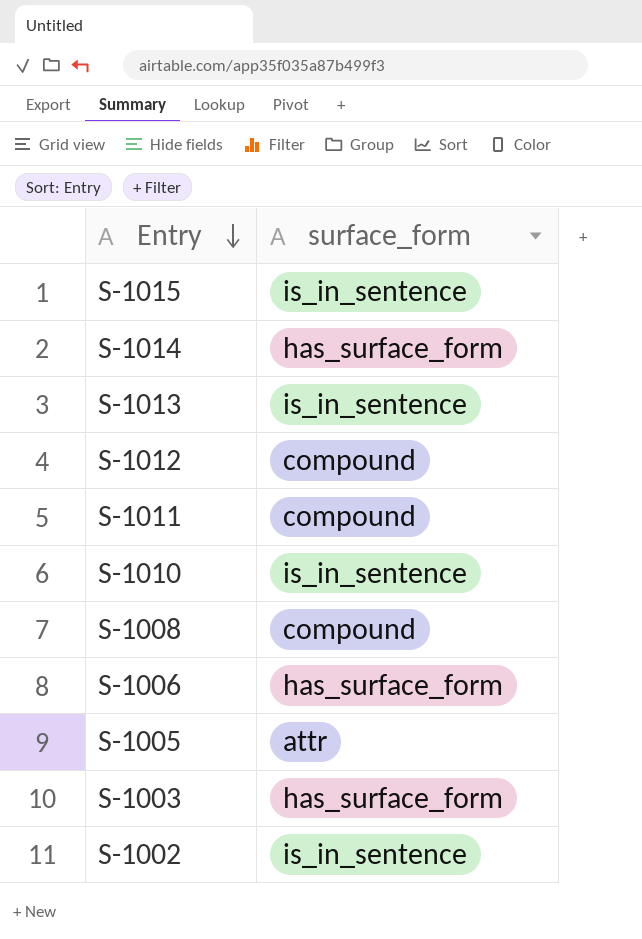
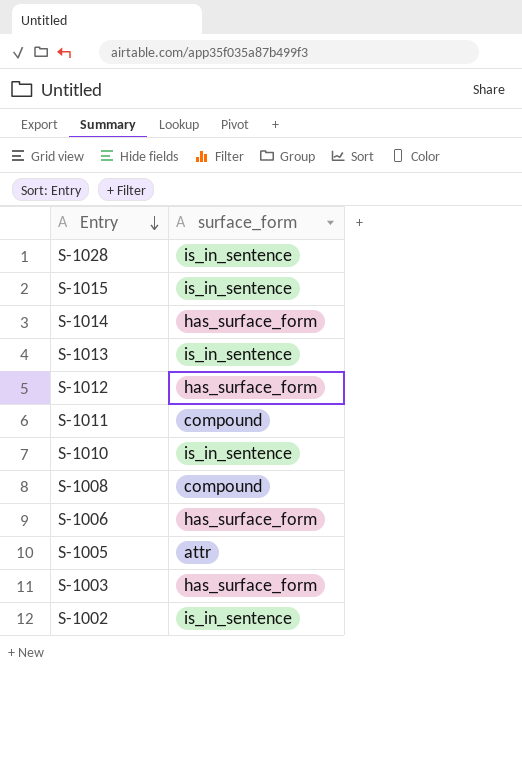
row S-1028: none -> is_in_sentence
S-1012 | surface_form: compound -> has_surface_form

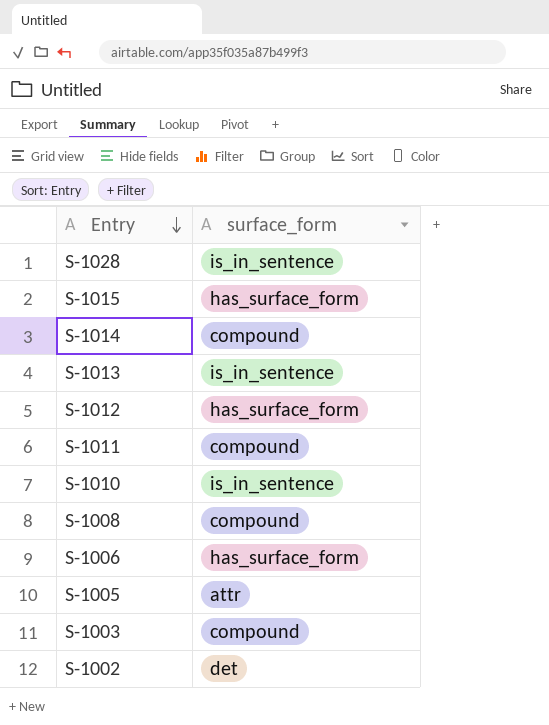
S-1015 | surface_form: is_in_sentence -> has_surface_form
S-1014 | surface_form: has_surface_form -> compound
S-1003 | surface_form: has_surface_form -> compound
S-1002 | surface_form: is_in_sentence -> det

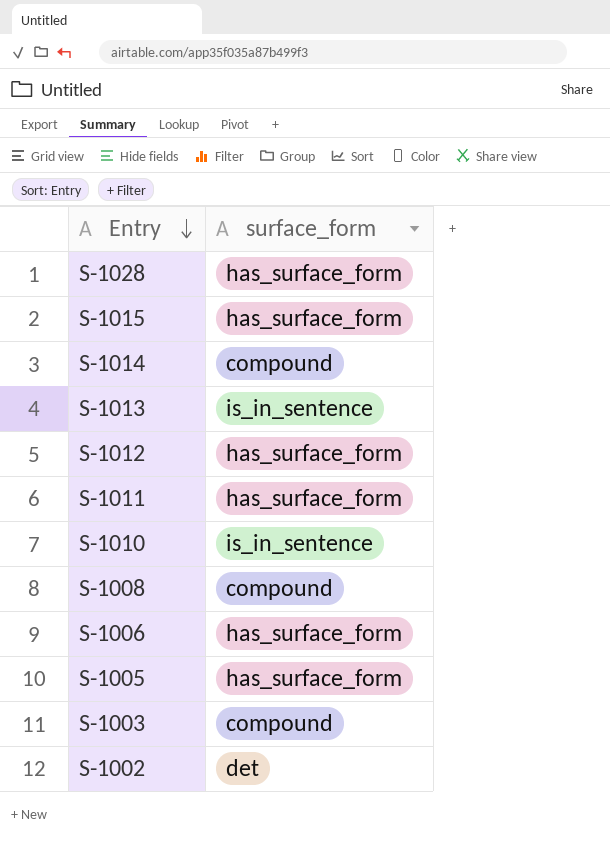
S-1028 | surface_form: is_in_sentence -> has_surface_form
S-1011 | surface_form: compound -> has_surface_form
S-1005 | surface_form: attr -> has_surface_form

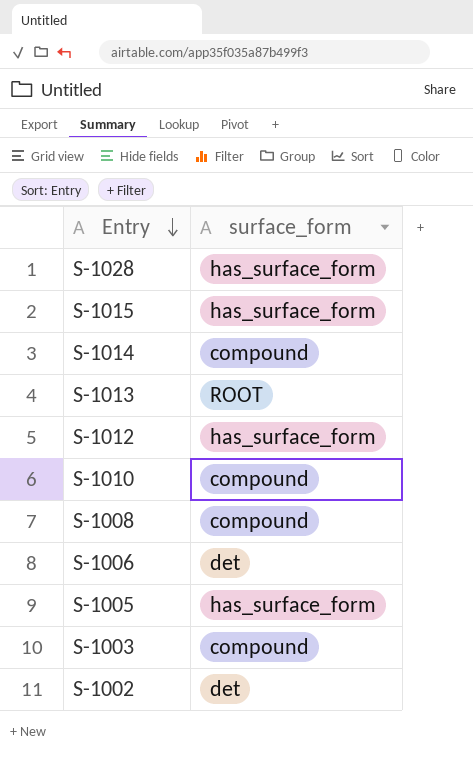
row S-1011: has_surface_form -> none
S-1013 | surface_form: is_in_sentence -> ROOT
S-1010 | surface_form: is_in_sentence -> compound
S-1006 | surface_form: has_surface_form -> det

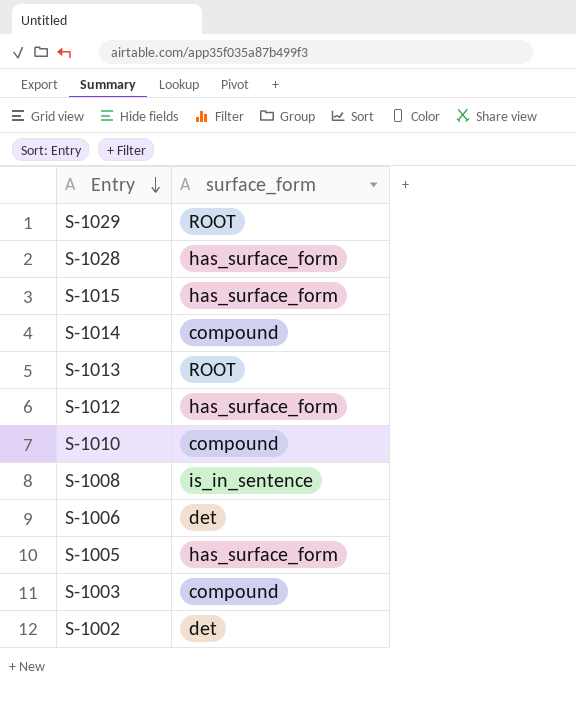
row S-1029: none -> ROOT
S-1008 | surface_form: compound -> is_in_sentence

